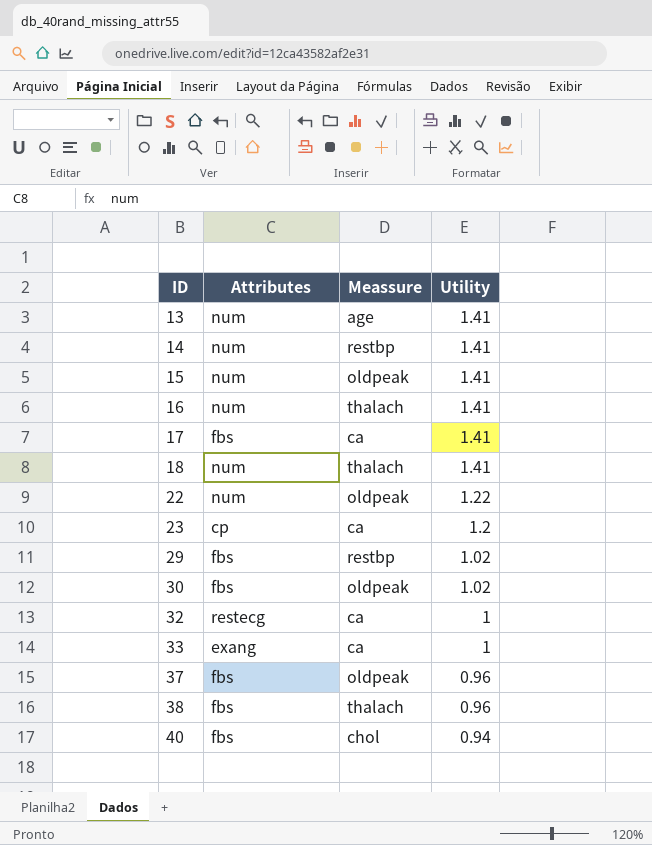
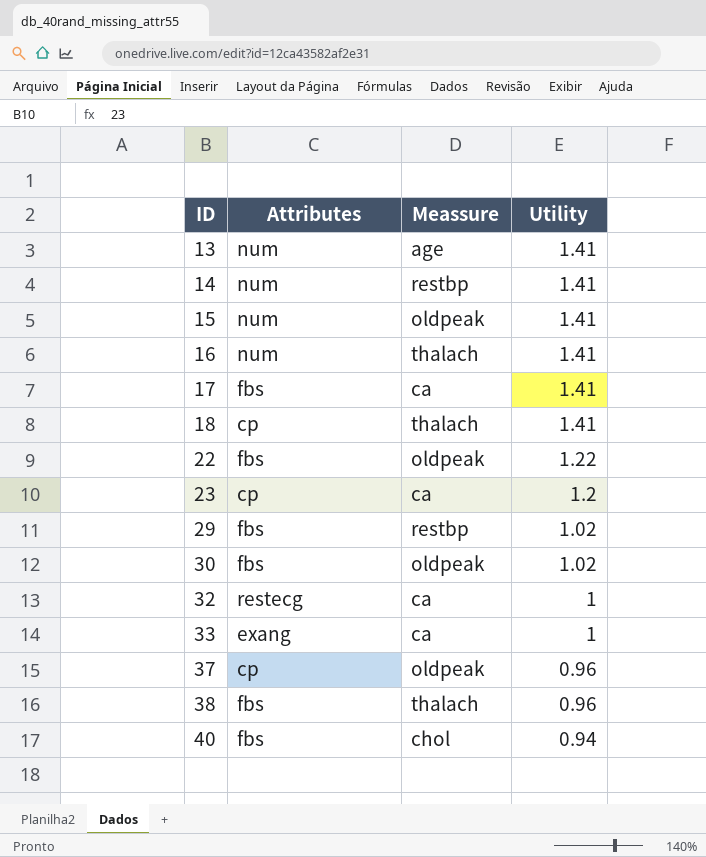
18 | Attributes: num -> cp
22 | Attributes: num -> fbs
37 | Attributes: fbs -> cp

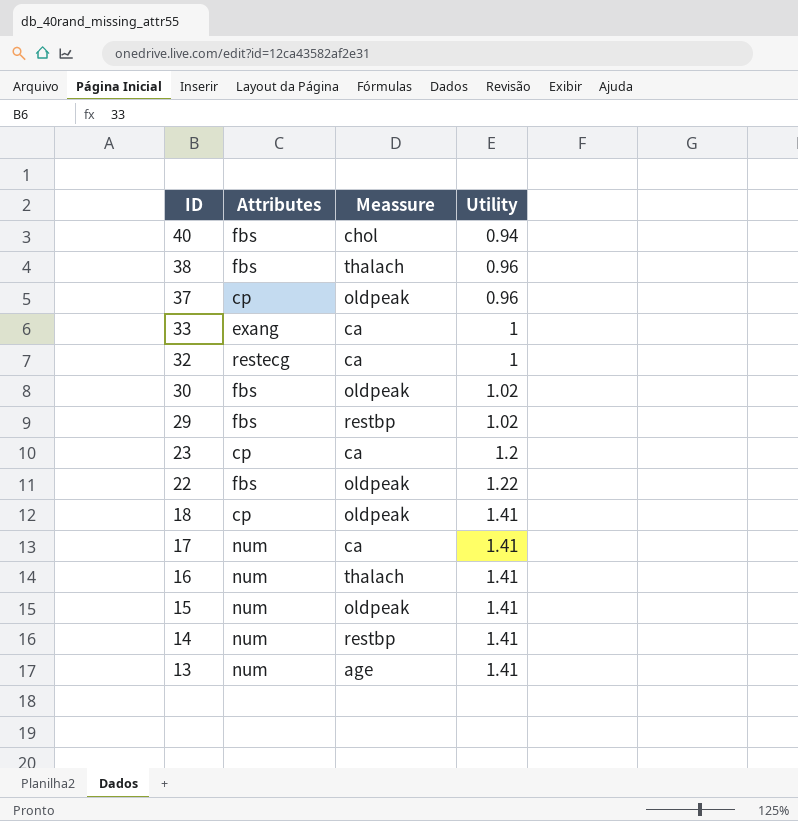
row order: ID ascending -> ID descending
18 | Meassure: thalach -> oldpeak
17 | Attributes: fbs -> num

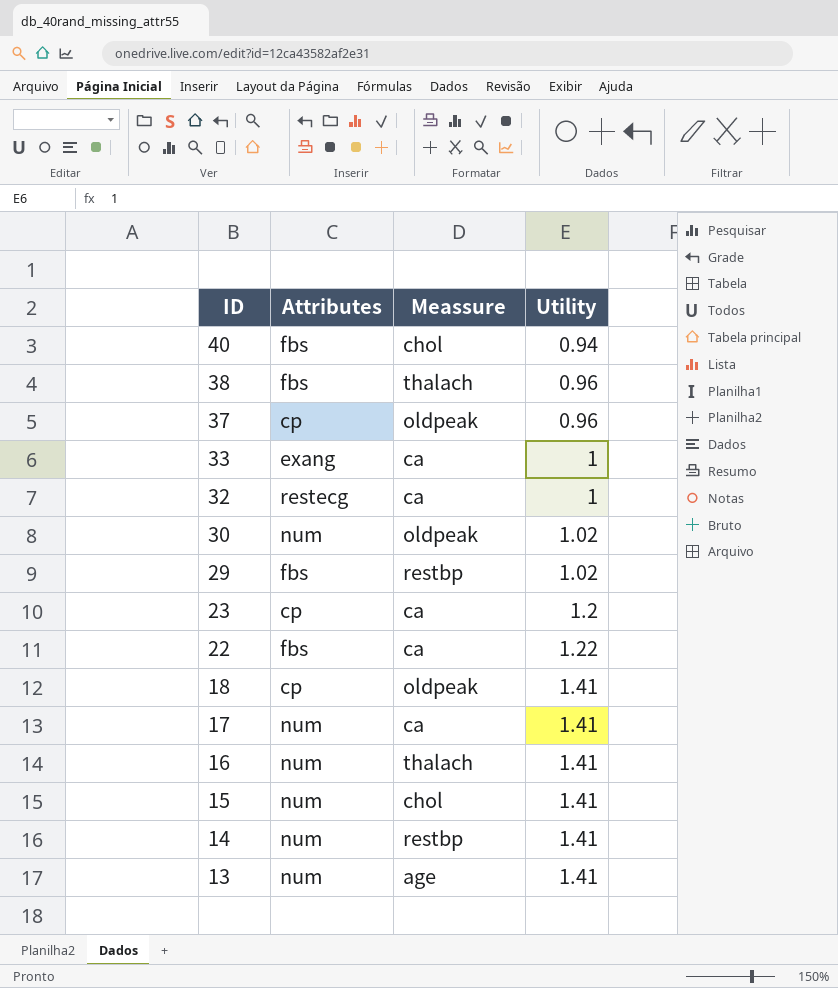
30 | Attributes: fbs -> num
22 | Meassure: oldpeak -> ca
15 | Meassure: oldpeak -> chol

